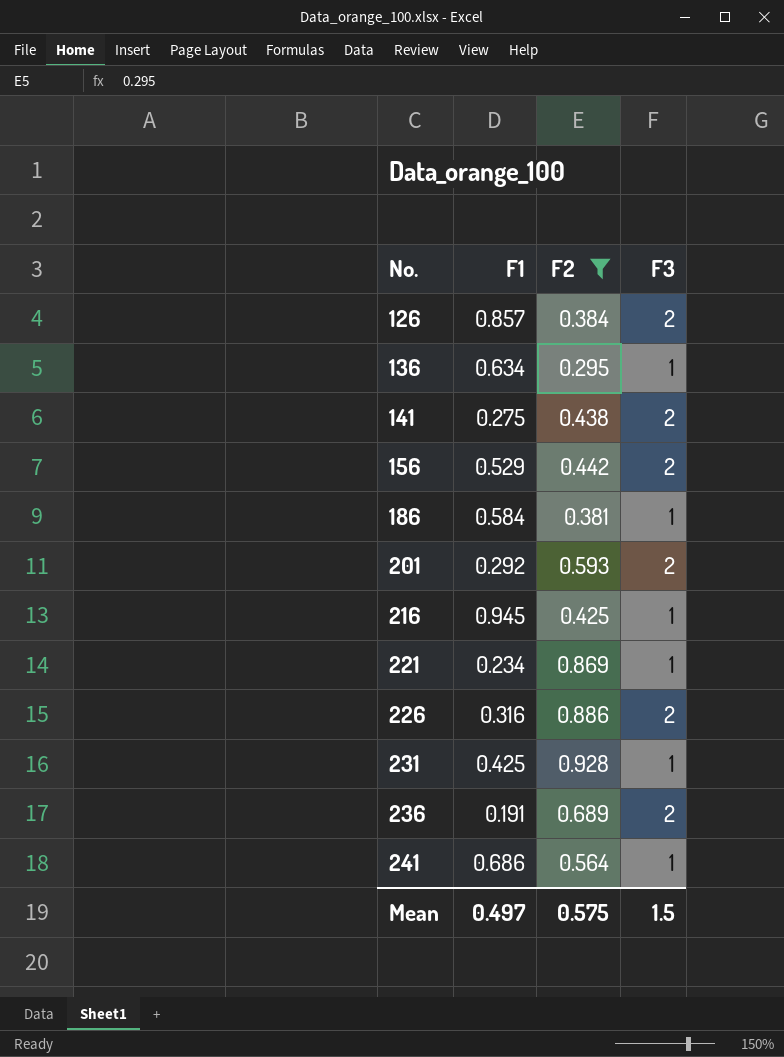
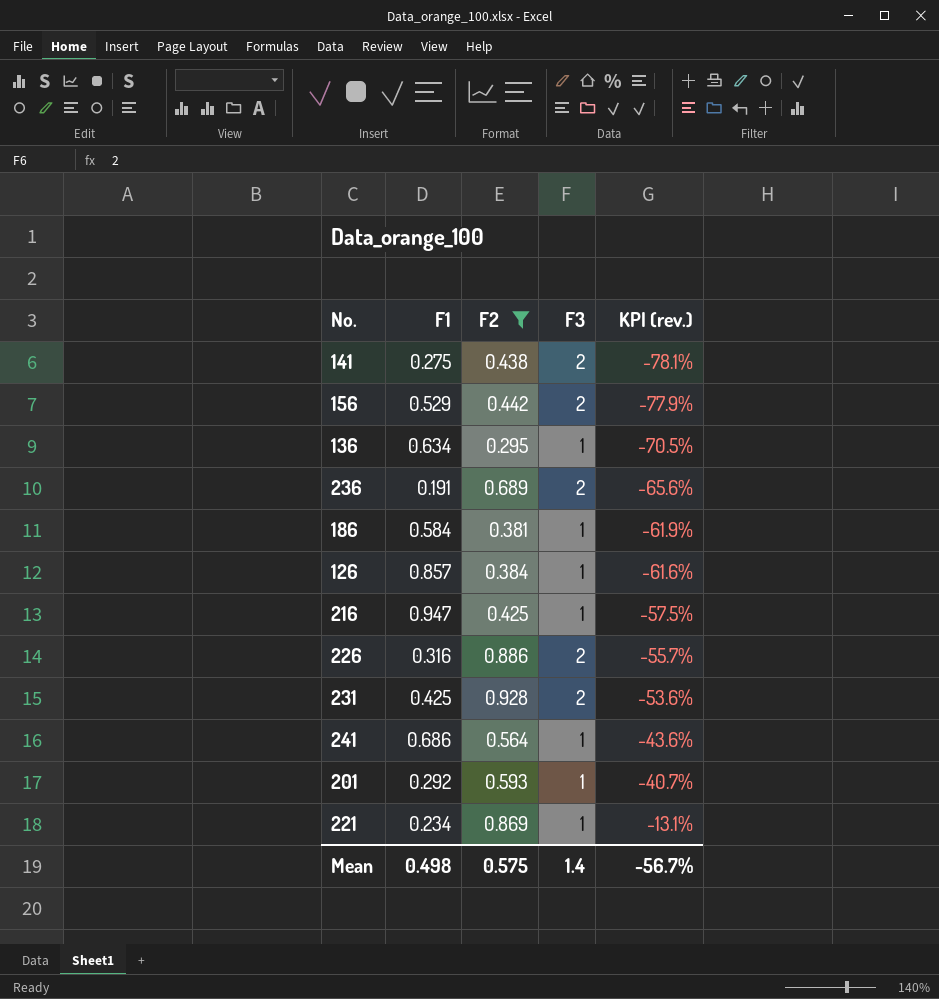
row order: No. ascending -> KPI (rev.) ascending
column KPI (rev.) | formula: none -> ([F2] - [F3]) / [F3]
126 | F3: 2 -> 1
216 | F1: 0.945 -> 0.947
231 | F3: 1 -> 2
201 | F3: 2 -> 1
Mean | F1: 0.497 -> 0.498
Mean | F3: 1.5 -> 1.4

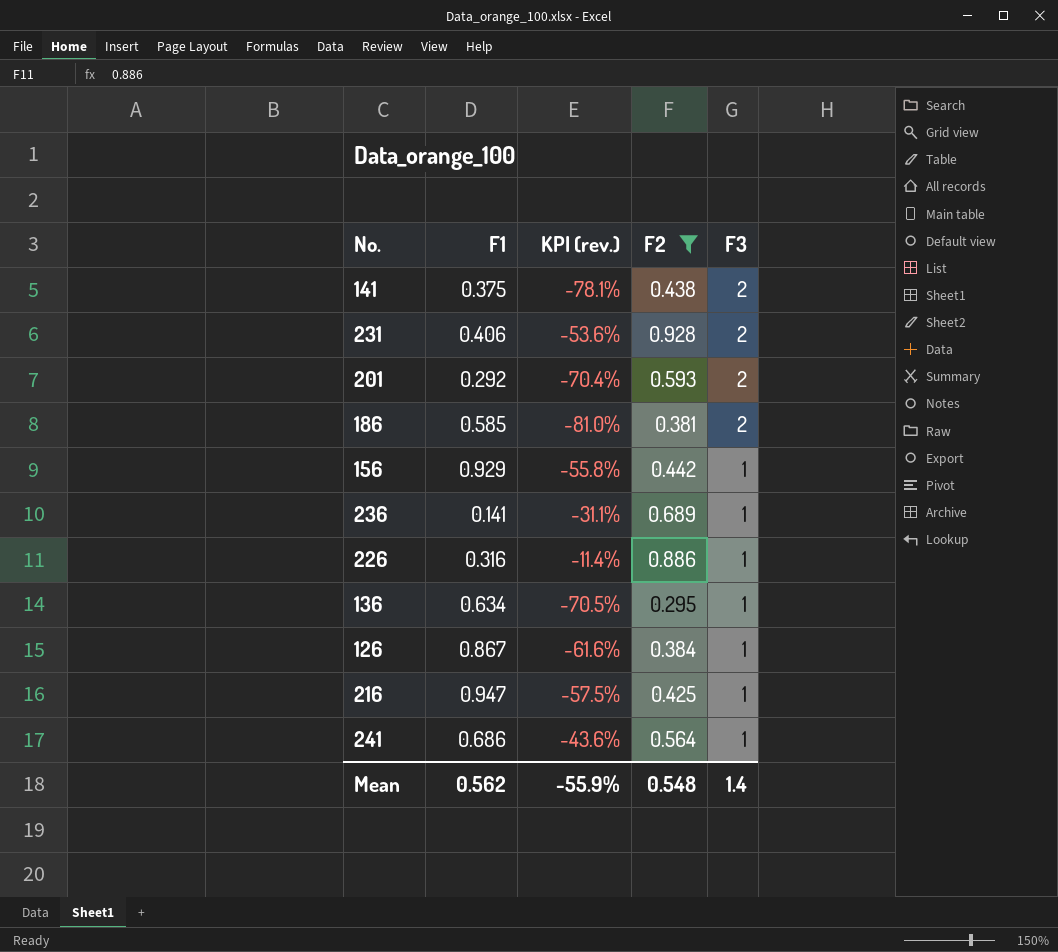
row order: KPI (rev.) ascending -> F3 descending
column KPI (rev.) | position: 5 -> 3
row 221: 0.234 | 0.869 | 1 | -13.1% -> none
141 | F1: 0.275 -> 0.375
231 | F1: 0.425 -> 0.406
201 | KPI (rev.): -40.7% -> -70.4%
201 | F3: 1 -> 2
186 | F1: 0.584 -> 0.585
186 | KPI (rev.): -61.9% -> -81.0%
186 | F3: 1 -> 2
156 | F1: 0.529 -> 0.929
156 | KPI (rev.): -77.9% -> -55.8%
156 | F3: 2 -> 1
236 | F1: 0.191 -> 0.141
236 | KPI (rev.): -65.6% -> -31.1%
236 | F3: 2 -> 1
226 | KPI (rev.): -55.7% -> -11.4%
226 | F3: 2 -> 1
126 | F1: 0.857 -> 0.867
Mean | F1: 0.498 -> 0.562
Mean | KPI (rev.): -56.7% -> -55.9%
Mean | F2: 0.575 -> 0.548

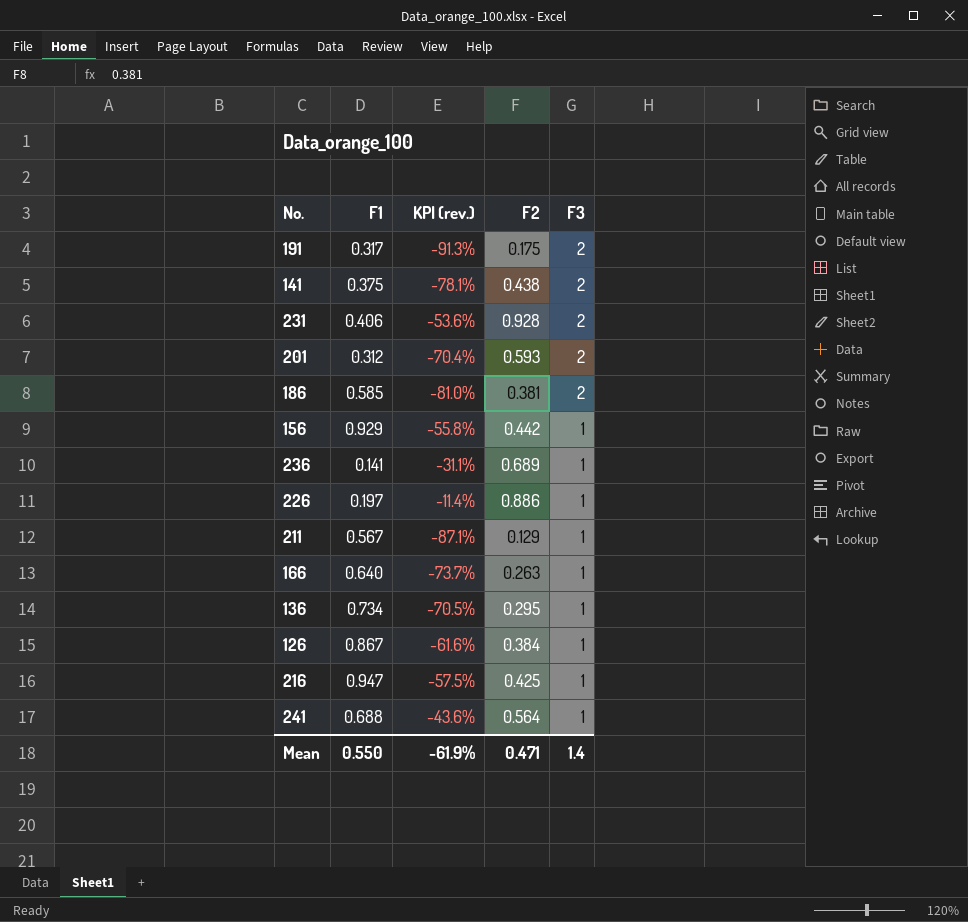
filter: F2 >= 0.295 -> none
201 | F1: 0.292 -> 0.312
226 | F1: 0.316 -> 0.197
136 | F1: 0.634 -> 0.734
241 | F1: 0.686 -> 0.688
Mean | F1: 0.562 -> 0.550
Mean | KPI (rev.): -55.9% -> -61.9%
Mean | F2: 0.548 -> 0.471

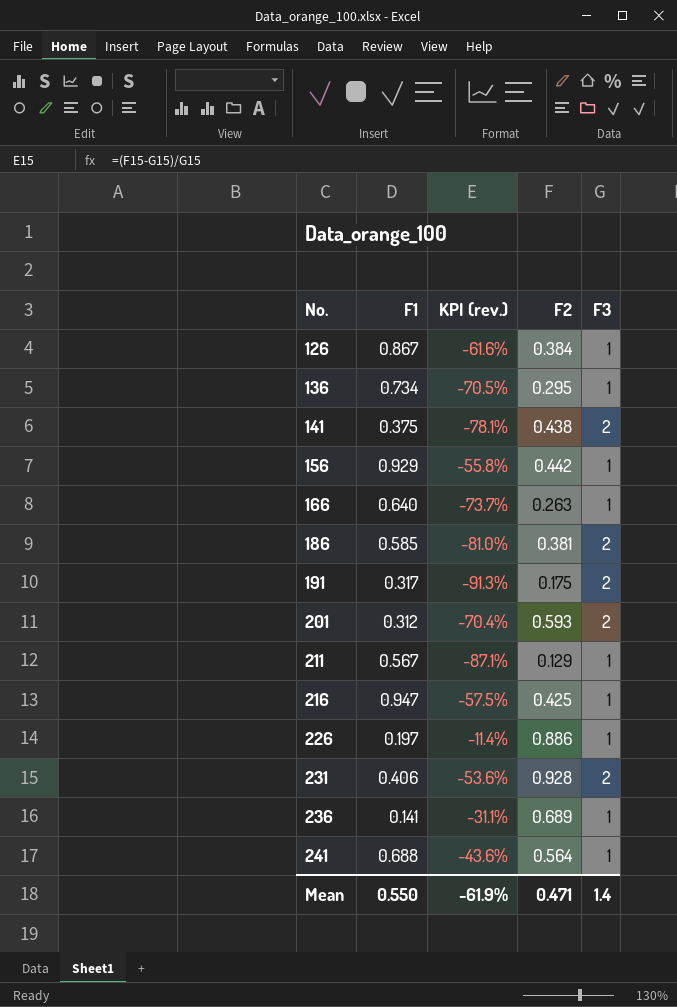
row order: F3 descending -> No. ascending

